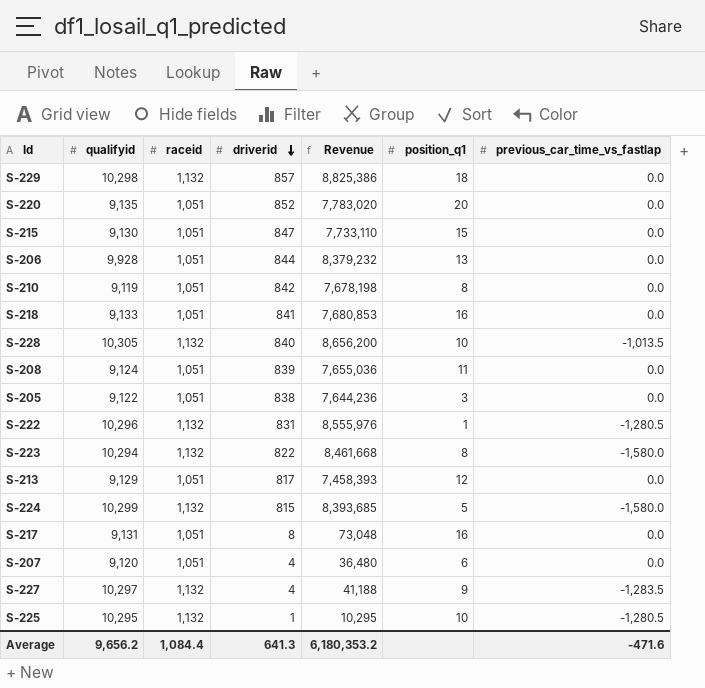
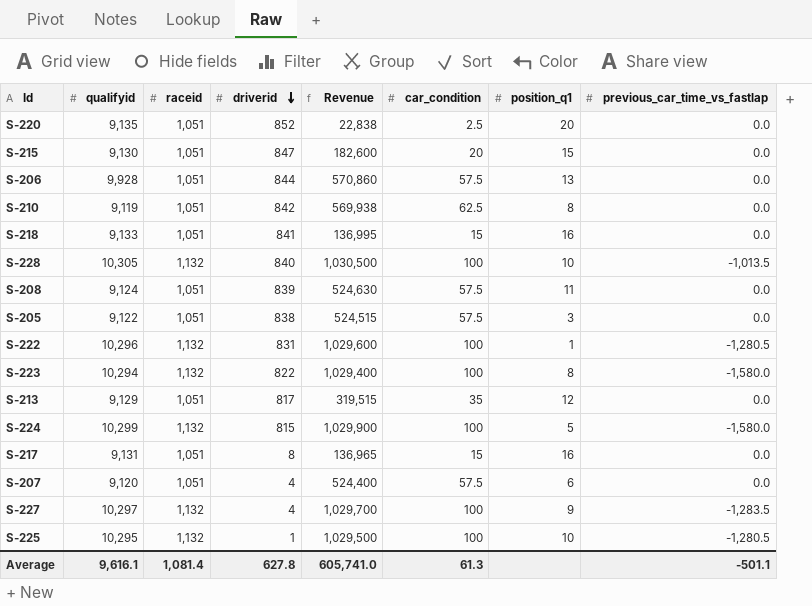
column Revenue | formula: [qualifyid] * [driverid] -> [qualifyid] * [car_condition]
column car_condition | position: none -> 6
row S-229: 10,298 | 1,132 | 857 | 8,825,386 | 18 | 0.0 -> none
Average | qualifyid: 9,656.2 -> 9,616.1
Average | raceid: 1,084.4 -> 1,081.4
Average | driverid: 641.3 -> 627.8
Average | Revenue: 6,180,353.2 -> 605,741.0
Average | previous_car_time_vs_fastlap: -471.6 -> -501.1

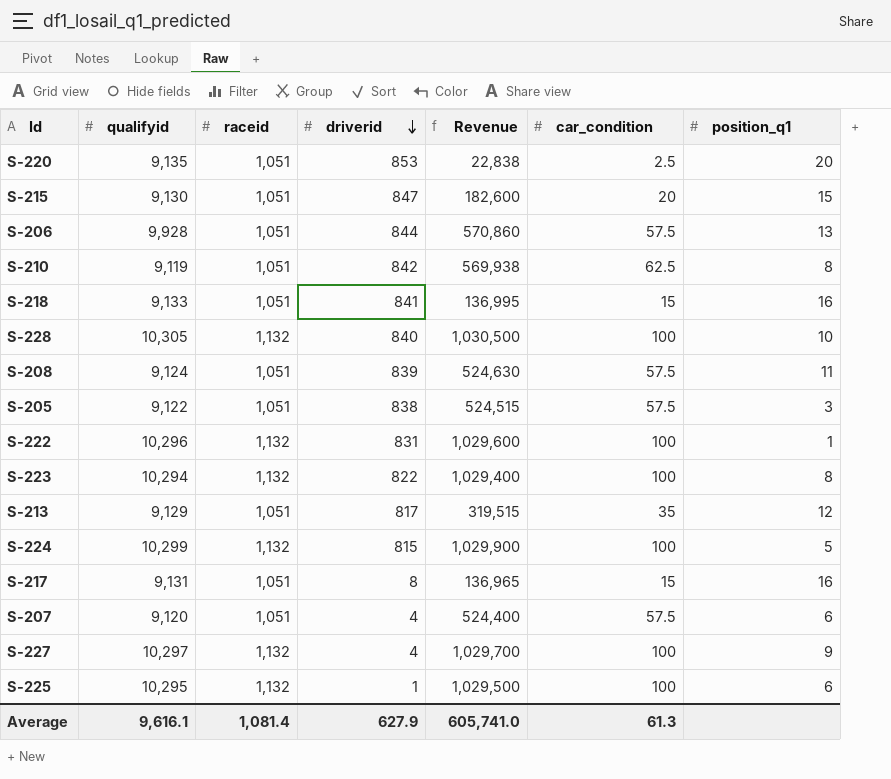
column previous_car_time_vs_fastlap | position: 8 -> none
S-220 | driverid: 852 -> 853
S-225 | position_q1: 10 -> 6
Average | driverid: 627.8 -> 627.9

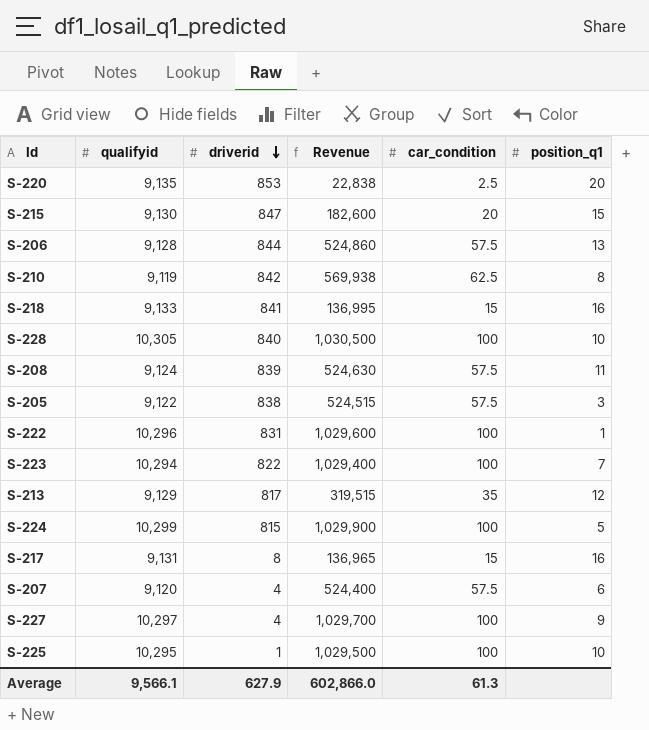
column raceid | position: 3 -> none
S-206 | qualifyid: 9,928 -> 9,128
S-206 | Revenue: 570,860 -> 524,860
S-223 | position_q1: 8 -> 7
S-225 | position_q1: 6 -> 10
Average | qualifyid: 9,616.1 -> 9,566.1
Average | Revenue: 605,741.0 -> 602,866.0

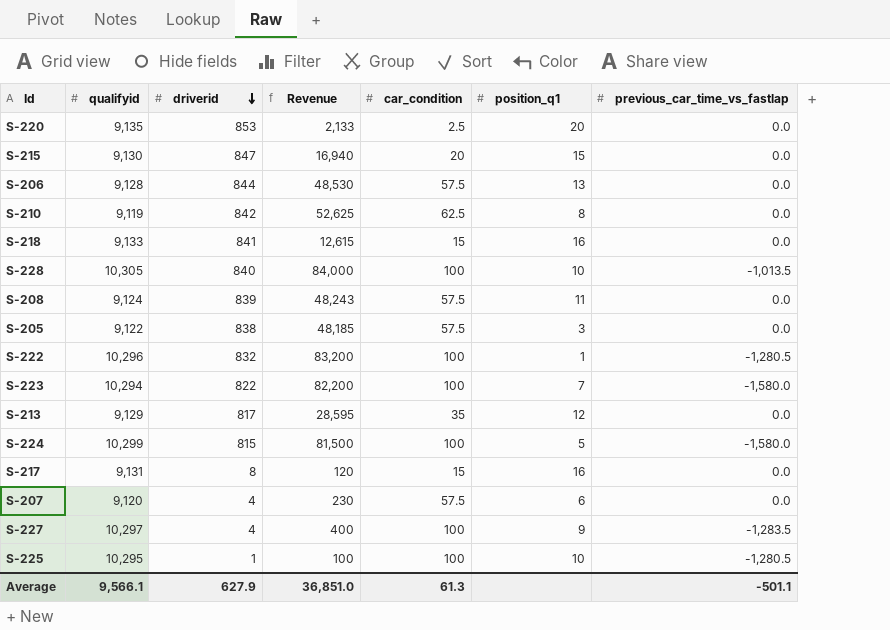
column Revenue | formula: [qualifyid] * [car_condition] -> [driverid] * [car_condition]
column previous_car_time_vs_fastlap | position: none -> 7
S-222 | driverid: 831 -> 832
Average | Revenue: 602,866.0 -> 36,851.0

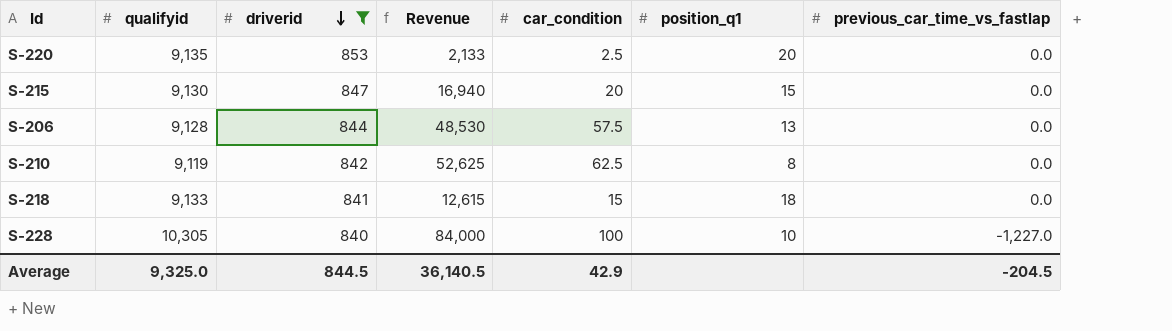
filter: none -> driverid >= 840
S-218 | position_q1: 16 -> 18
S-228 | previous_car_time_vs_fastlap: -1,013.5 -> -1,227.0
Average | qualifyid: 9,566.1 -> 9,325.0
Average | driverid: 627.9 -> 844.5
Average | Revenue: 36,851.0 -> 36,140.5
Average | car_condition: 61.3 -> 42.9
Average | previous_car_time_vs_fastlap: -501.1 -> -204.5

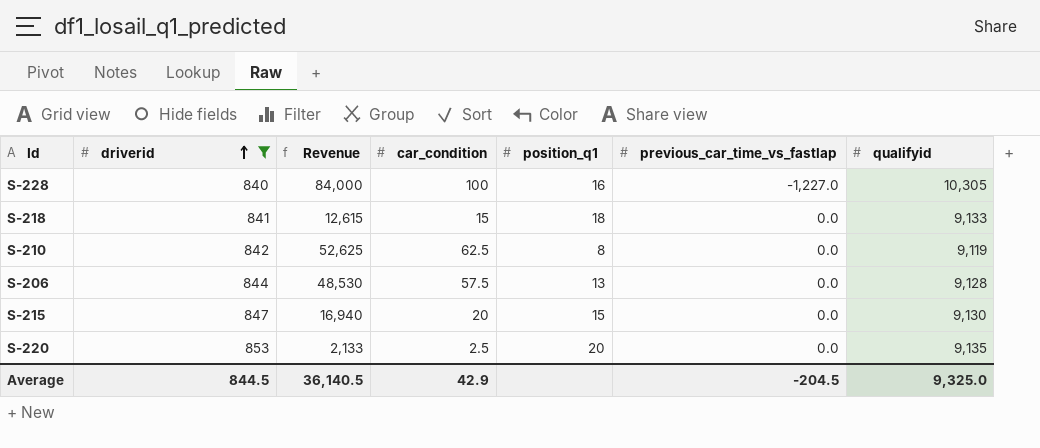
row order: driverid descending -> driverid ascending
column qualifyid | position: 2 -> 7
S-228 | position_q1: 10 -> 16

